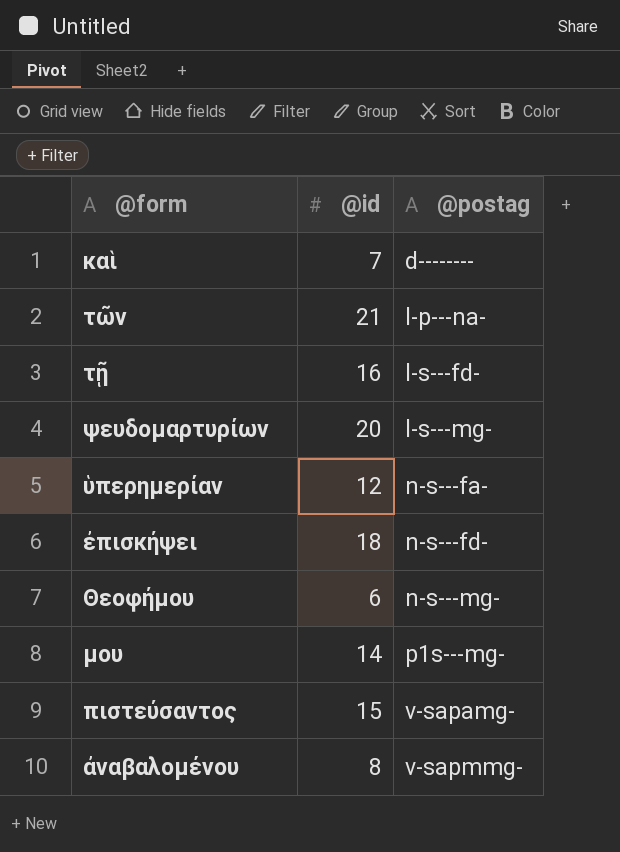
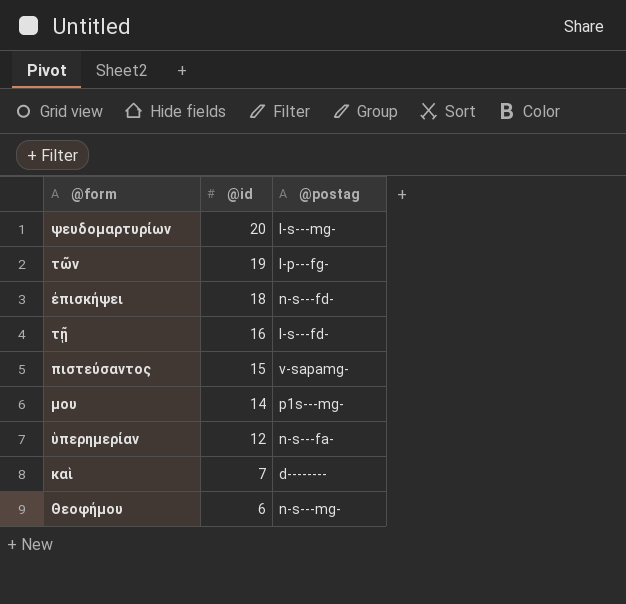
row order: @postag ascending -> @id descending
row ἀναβαλομένου: 8 | v-sapmmg- -> none
τῶν | @id: 21 -> 19
τῶν | @postag: l-p---na- -> l-p---fg-

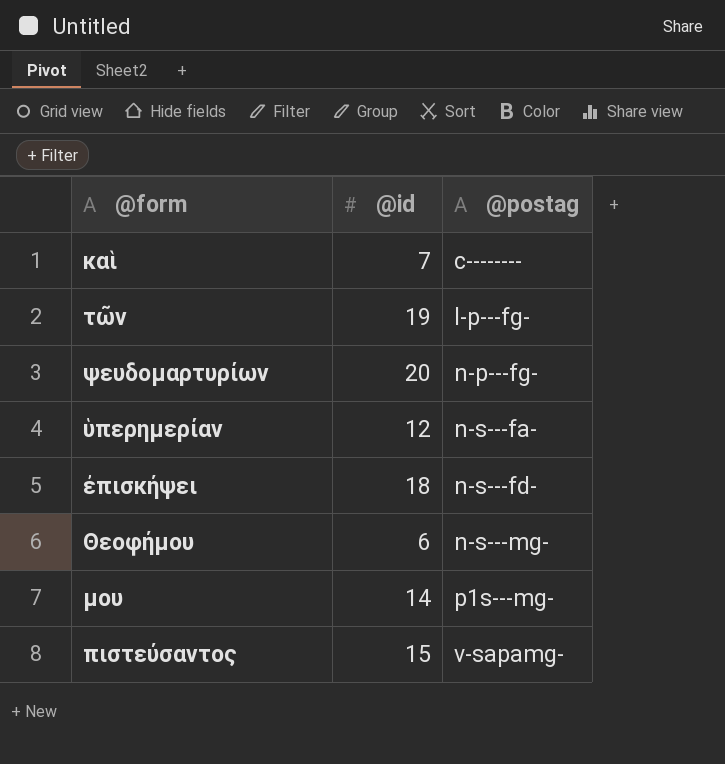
row order: @id descending -> @postag ascending
row τῇ: 16 | l-s---fd- -> none
καὶ | @postag: d-------- -> c--------
ψευδομαρτυρίων | @postag: l-s---mg- -> n-p---fg-

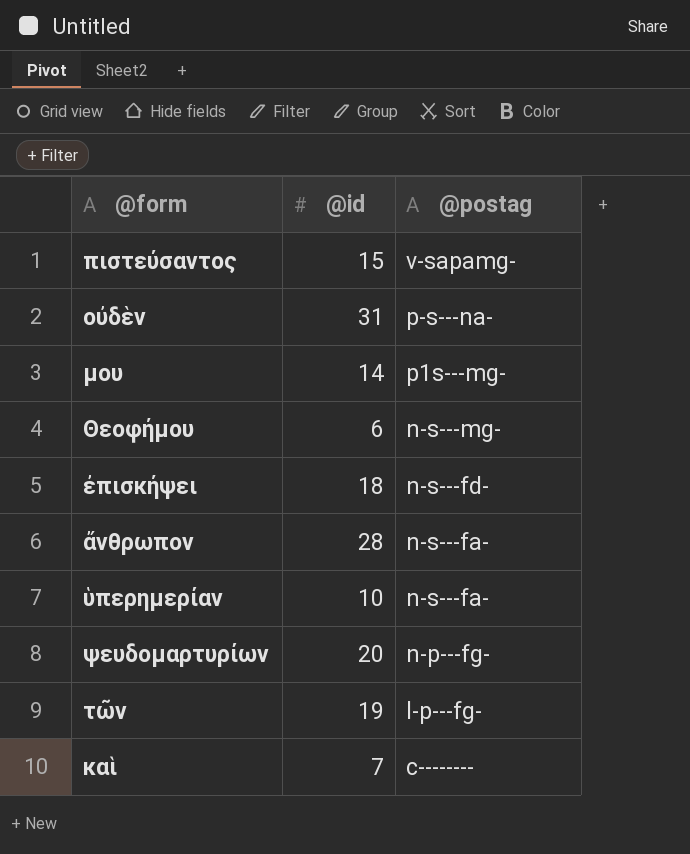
row order: @postag ascending -> @postag descending
row οὐδὲν: none -> 31 | p-s---na-
row ἄνθρωπον: none -> 28 | n-s---fa-
ὑπερημερίαν | @id: 12 -> 10

